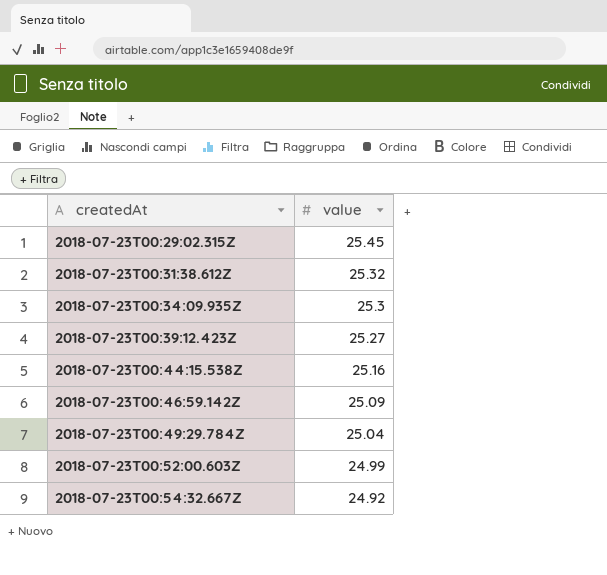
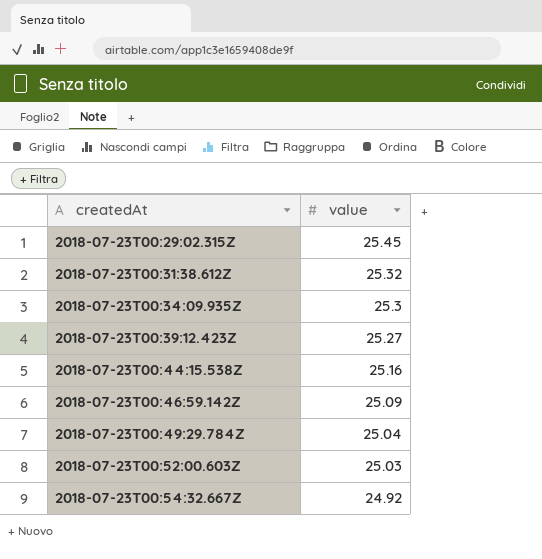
2018-07-23T00:52:00.603Z | value: 24.99 -> 25.03

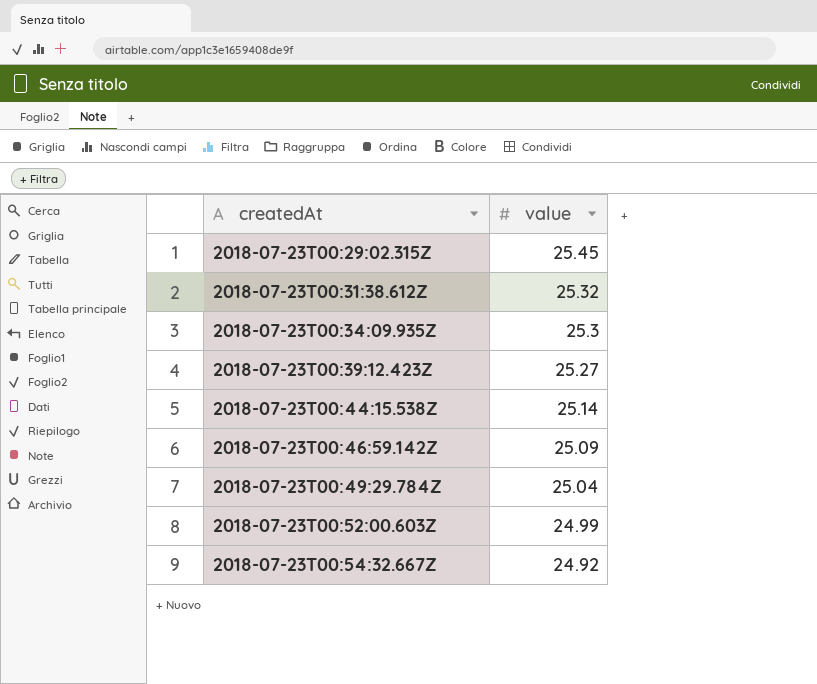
2018-07-23T00:44:15.538Z | value: 25.16 -> 25.14
2018-07-23T00:52:00.603Z | value: 25.03 -> 24.99

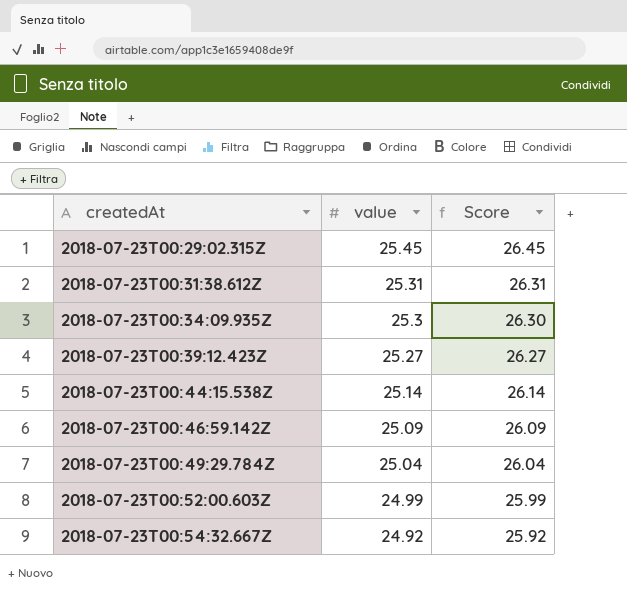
column Score | formula: none -> [value] + 1
2018-07-23T00:31:38.612Z | value: 25.32 -> 25.31

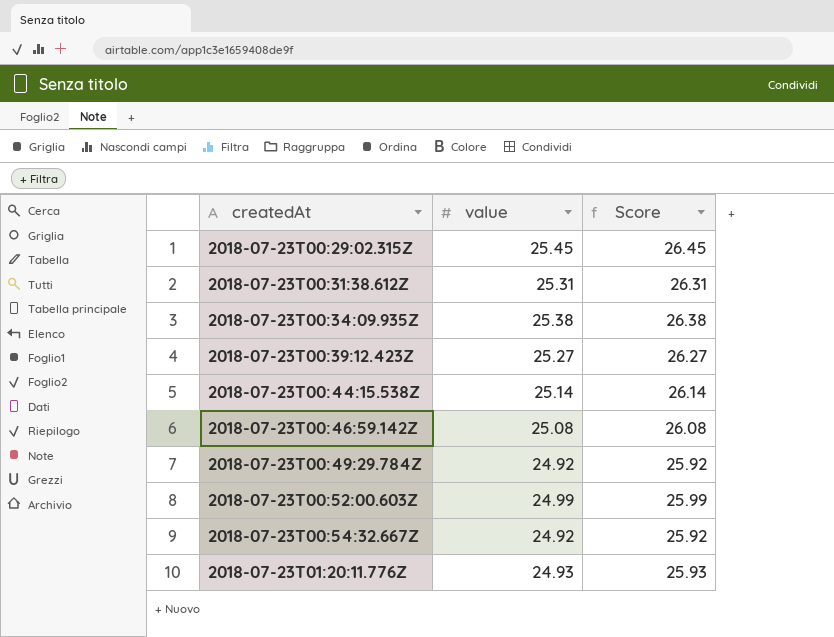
2018-07-23T00:34:09.935Z | value: 25.3 -> 25.38
2018-07-23T00:34:09.935Z | Score: 26.30 -> 26.38
2018-07-23T00:46:59.142Z | value: 25.09 -> 25.08
2018-07-23T00:46:59.142Z | Score: 26.09 -> 26.08
2018-07-23T00:49:29.784Z | value: 25.04 -> 24.92
2018-07-23T00:49:29.784Z | Score: 26.04 -> 25.92
row 2018-07-23T01:20:11.776Z: none -> 24.93 | 25.93

